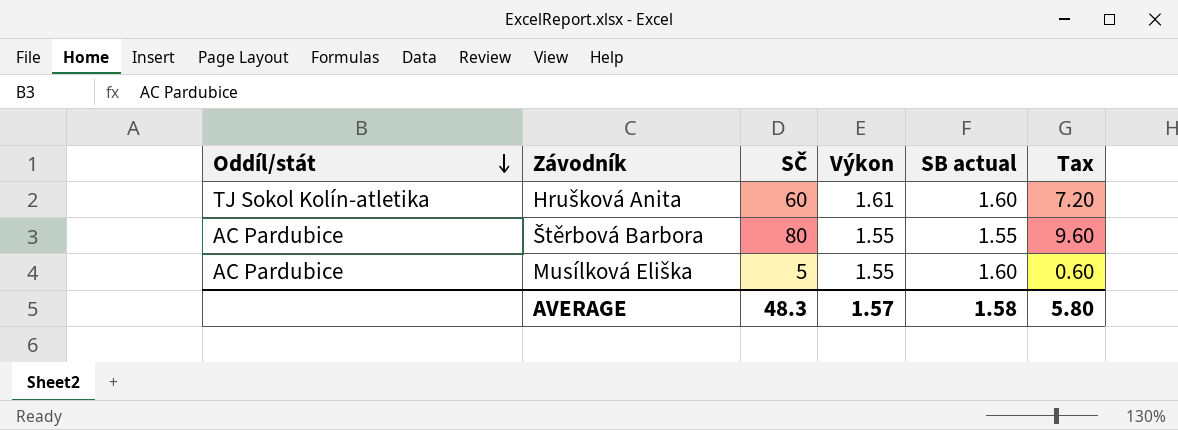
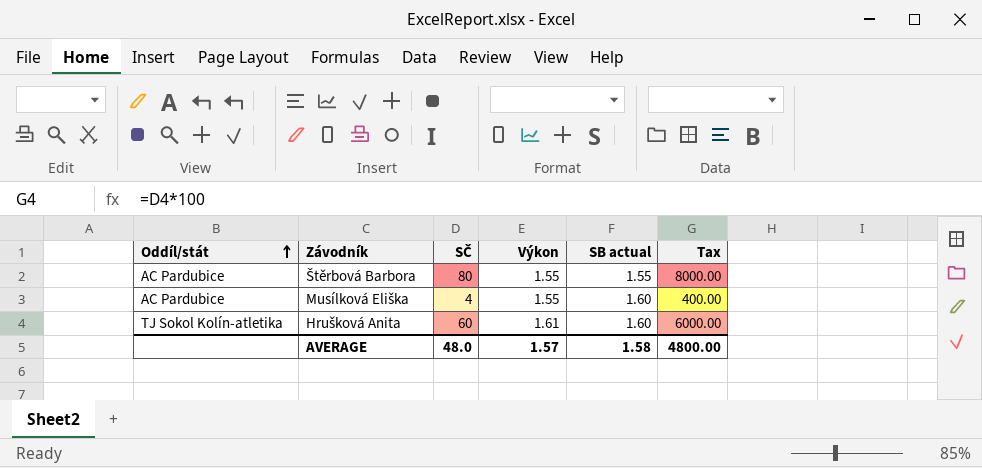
row order: Oddíl/stát descending -> Oddíl/stát ascending
column Tax | formula: [SČ] * 0.12 -> [SČ] * 100
Musílková Eliška | SČ: 5 -> 4
AVERAGE | SČ: 48.3 -> 48.0
AVERAGE | Tax: 5.80 -> 4800.00

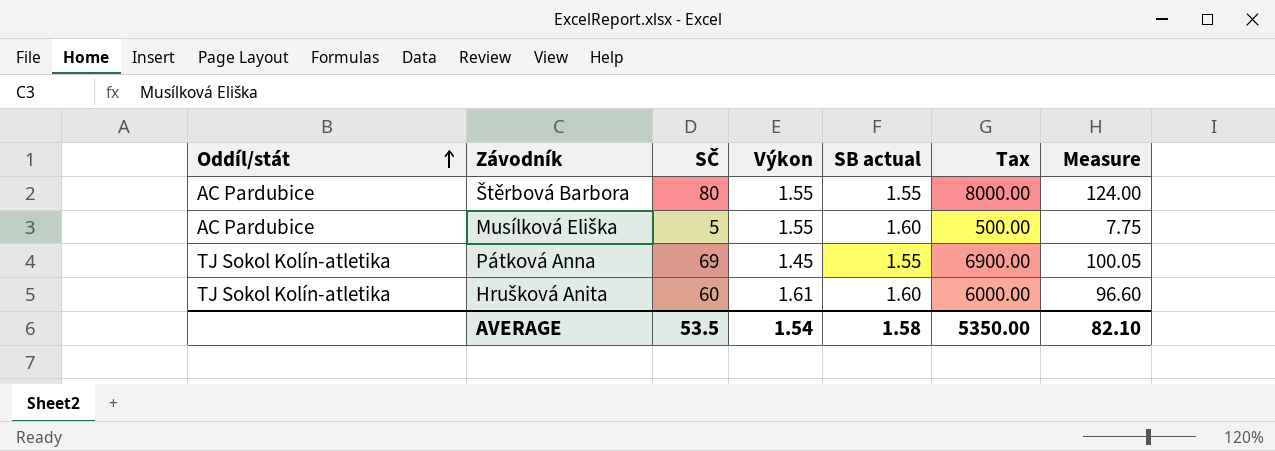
column Measure | formula: none -> [SČ] * [Výkon]
Musílková Eliška | SČ: 4 -> 5
Musílková Eliška | Tax: 400.00 -> 500.00
row Pátková Anna: none -> TJ Sokol Kolín-atletika | 69 | 1.45 | 1.55 | 6900.00 | 100.05
AVERAGE | SČ: 48.0 -> 53.5
AVERAGE | Výkon: 1.57 -> 1.54
AVERAGE | Tax: 4800.00 -> 5350.00

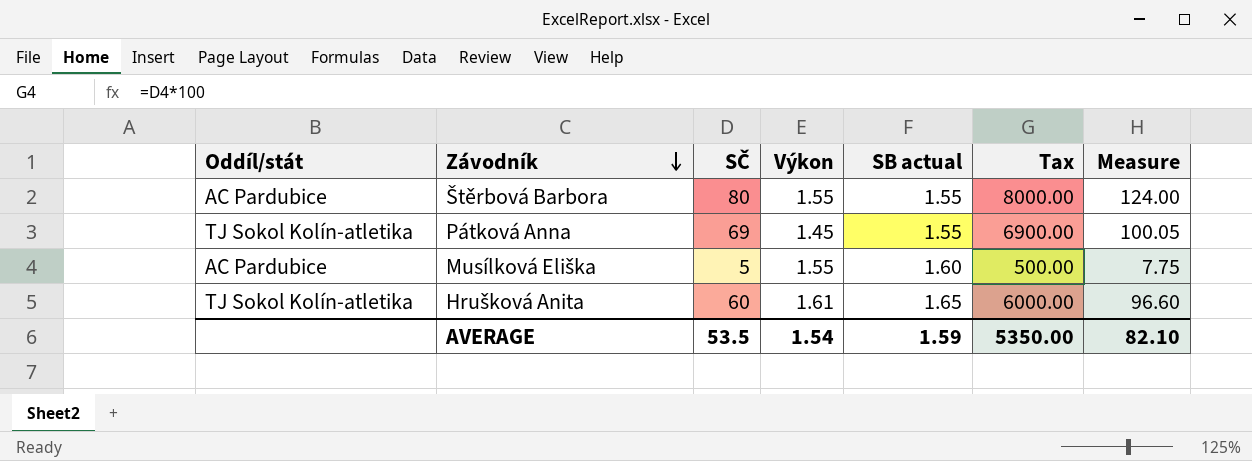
row order: Oddíl/stát ascending -> Závodník descending
Hrušková Anita | SB actual: 1.60 -> 1.65
AVERAGE | SB actual: 1.58 -> 1.59

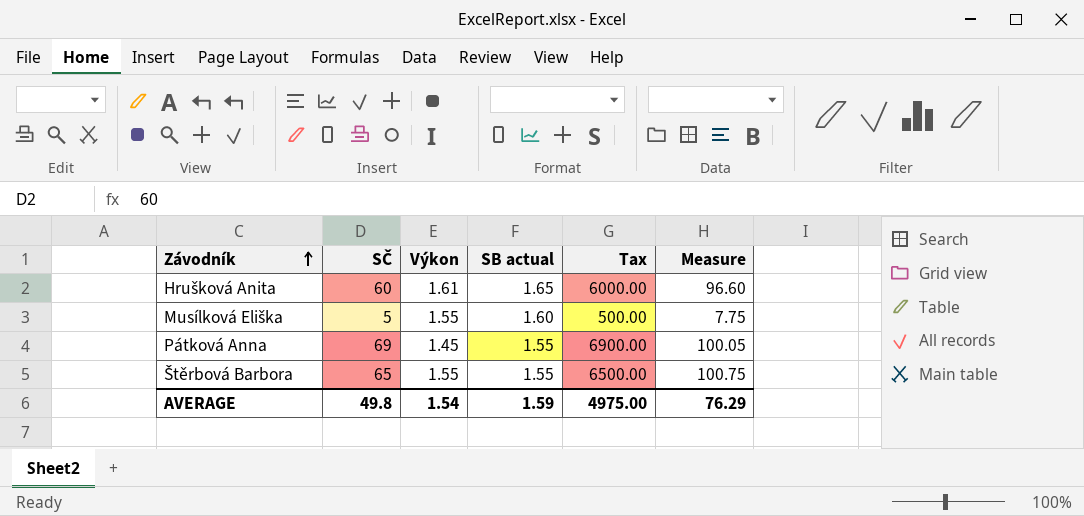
row order: Závodník descending -> Závodník ascending
column Oddíl/stát | position: 1 -> none
Štěrbová Barbora | SČ: 80 -> 65
Štěrbová Barbora | Tax: 8000.00 -> 6500.00
Štěrbová Barbora | Measure: 124.00 -> 100.75
AVERAGE | SČ: 53.5 -> 49.8
AVERAGE | Tax: 5350.00 -> 4975.00
AVERAGE | Measure: 82.10 -> 76.29

